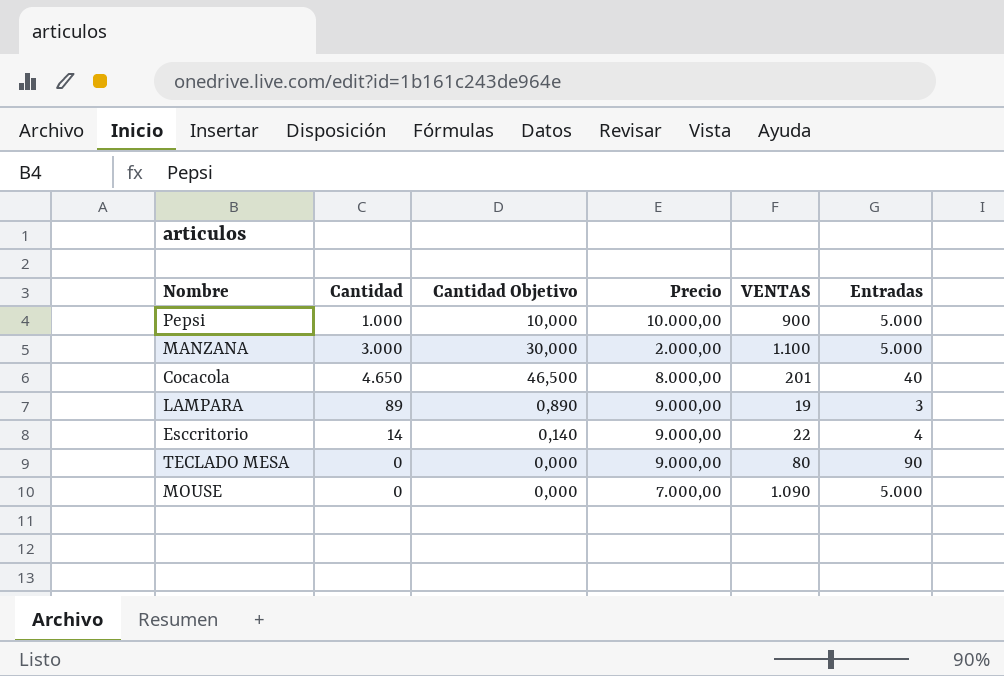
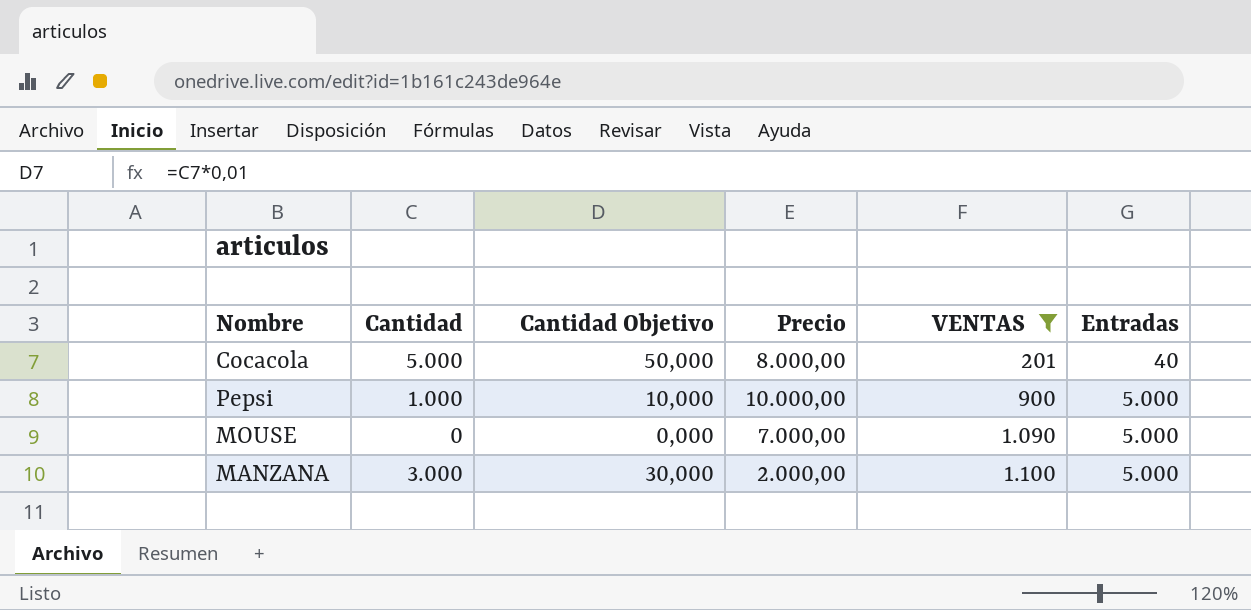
filter: none -> VENTAS >= 201
row order: none -> VENTAS ascending
Cocacola | Cantidad: 4.650 -> 5.000
Cocacola | Cantidad Objetivo: 46,500 -> 50,000

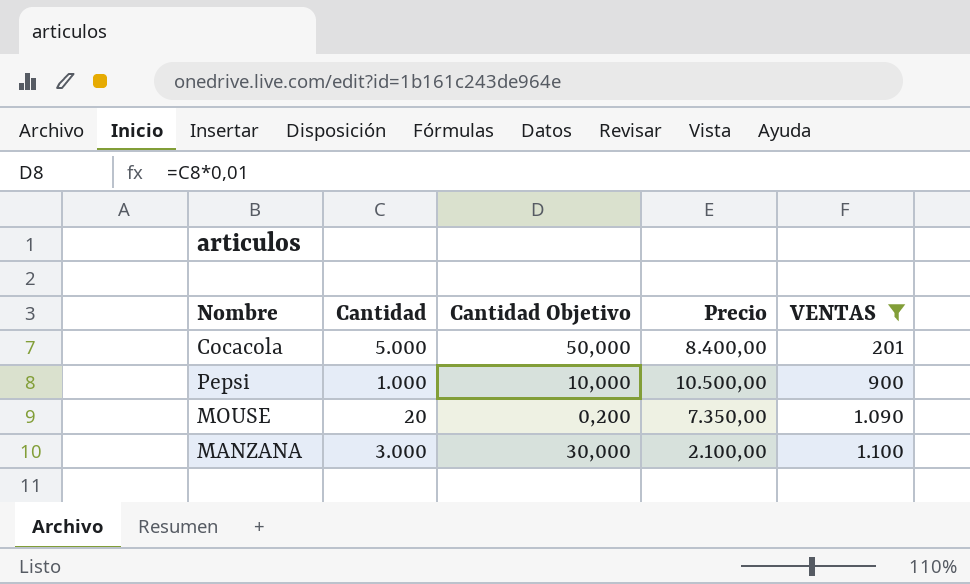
column Entradas | position: 6 -> none
Cocacola | Precio: 8.000,00 -> 8.400,00
Pepsi | Precio: 10.000,00 -> 10.500,00
MOUSE | Cantidad: 0 -> 20
MOUSE | Cantidad Objetivo: 0,000 -> 0,200
MOUSE | Precio: 7.000,00 -> 7.350,00
MANZANA | Precio: 2.000,00 -> 2.100,00

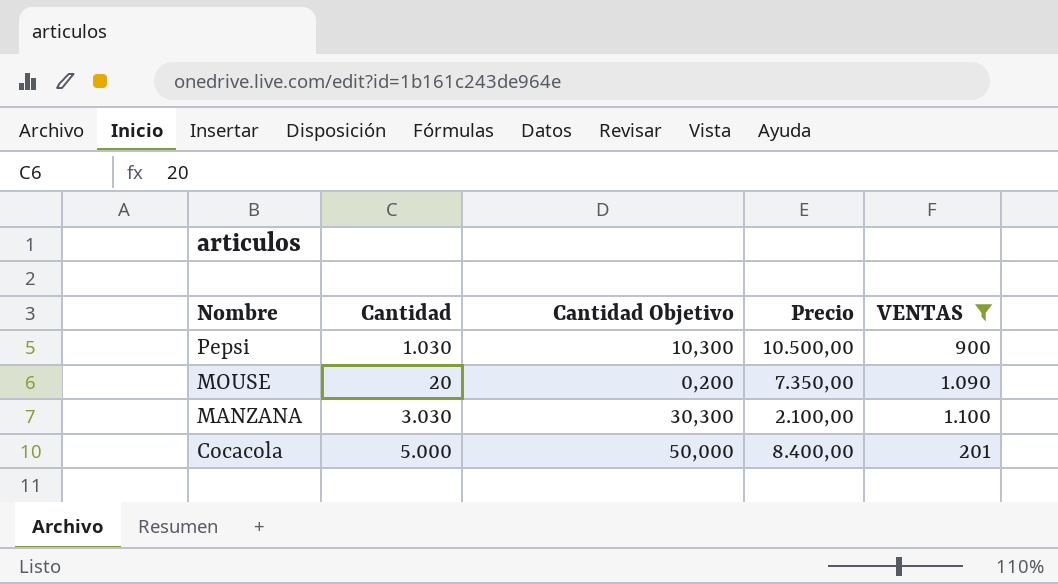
row order: VENTAS ascending -> Nombre descending
Pepsi | Cantidad: 1.000 -> 1.030
Pepsi | Cantidad Objetivo: 10,000 -> 10,300
MANZANA | Cantidad: 3.000 -> 3.030
MANZANA | Cantidad Objetivo: 30,000 -> 30,300

